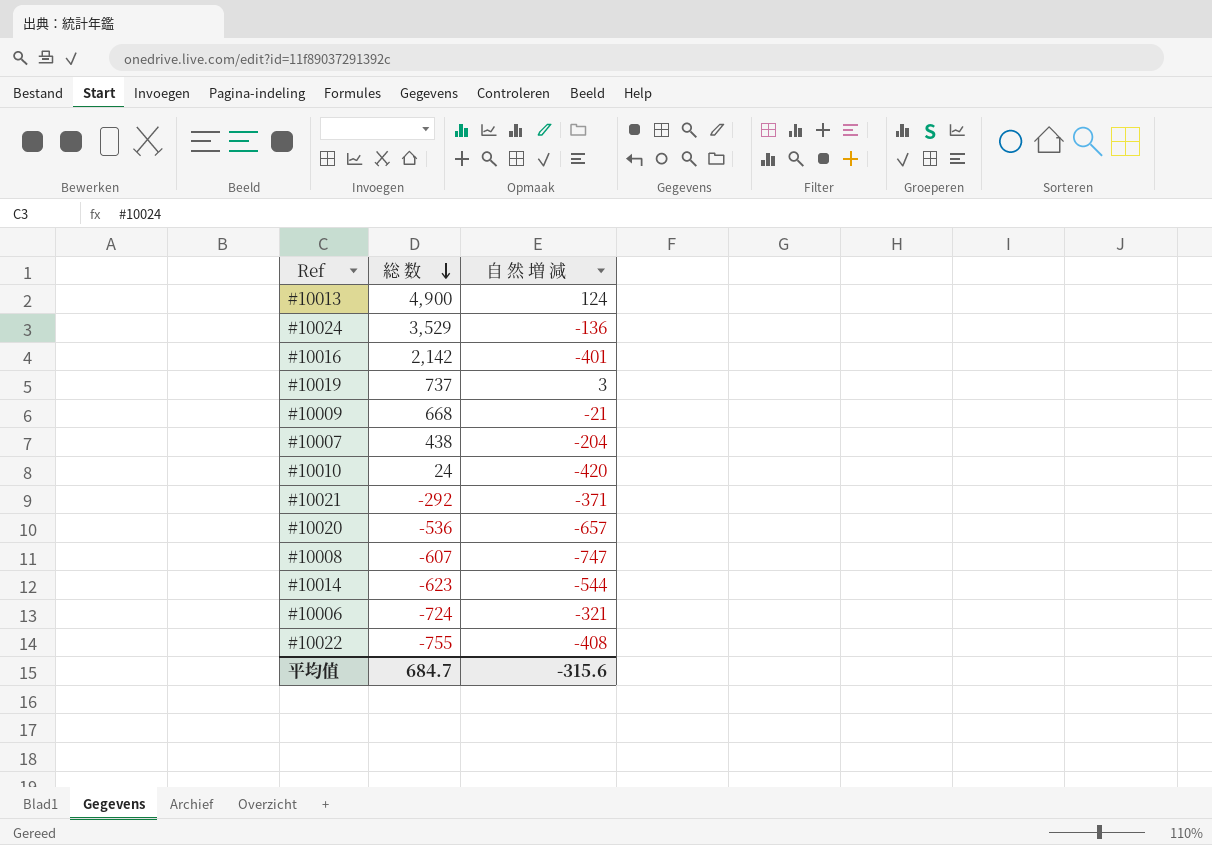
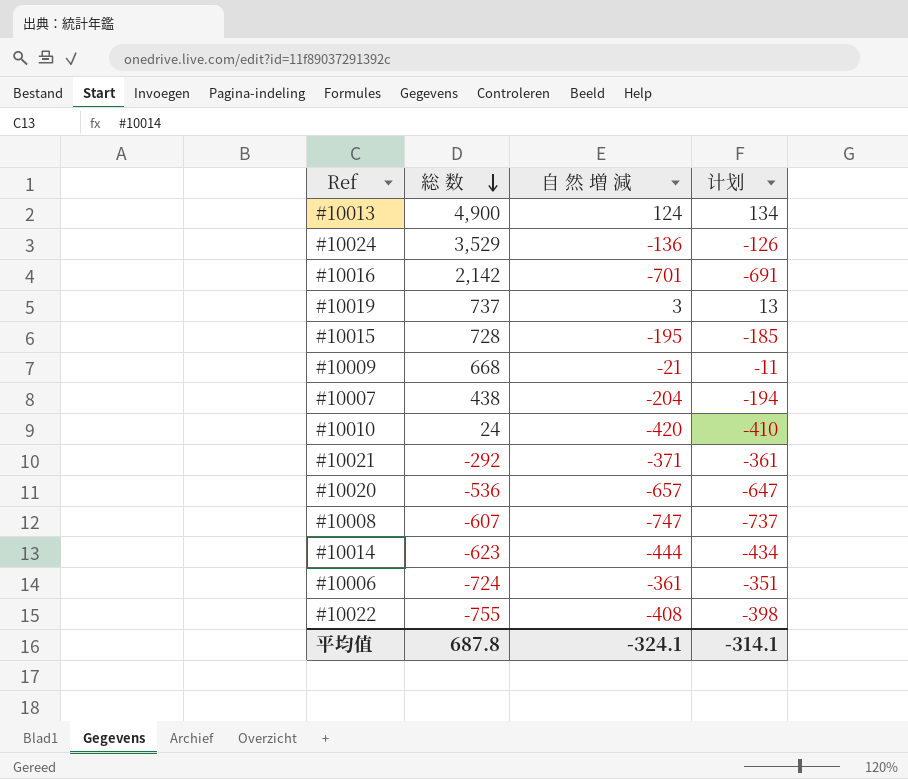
column 计划 | formula: none -> [自 然 増 減] + 10
#10016 | 自 然 増 減: -401 -> -701
row #10015: none -> 728 | -195 | -185
#10014 | 自 然 増 減: -544 -> -444
#10006 | 自 然 増 減: -321 -> -361
平均值 | 総 数: 684.7 -> 687.8
平均值 | 自 然 増 減: -315.6 -> -324.1

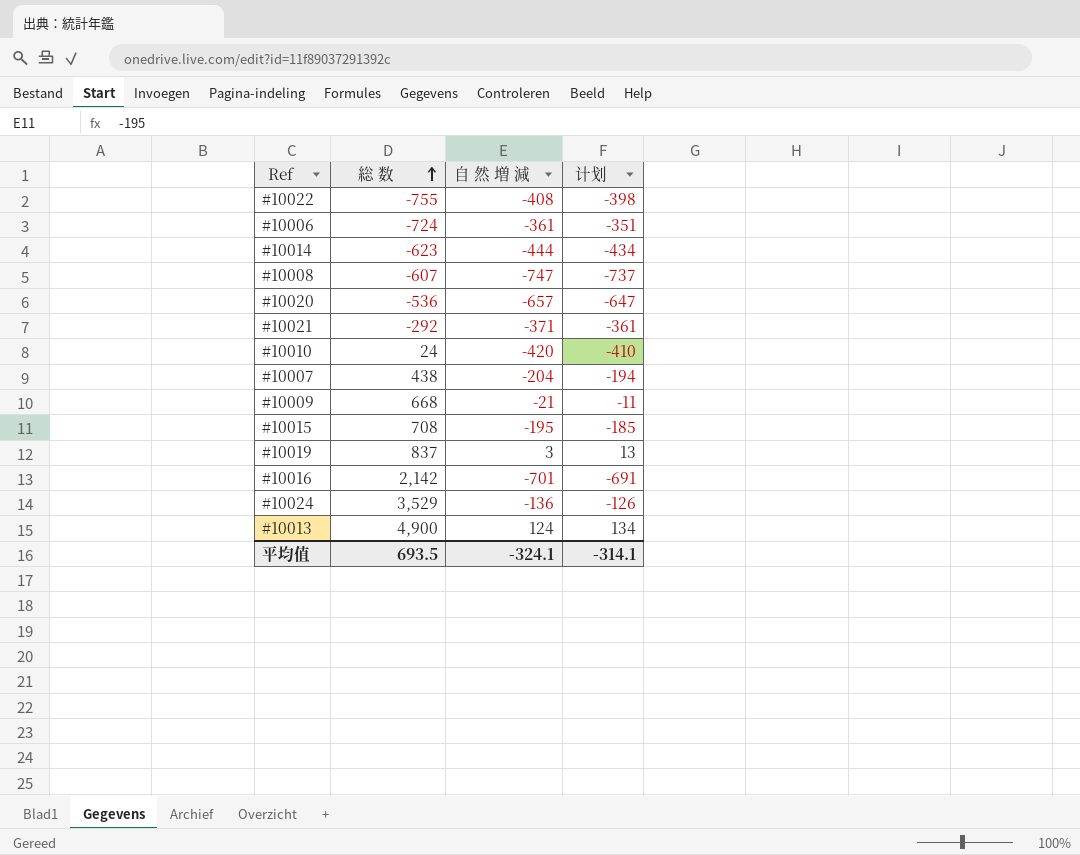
row order: 総 数 descending -> 総 数 ascending
#10015 | 総 数: 728 -> 708
#10019 | 総 数: 737 -> 837
平均值 | 総 数: 687.8 -> 693.5

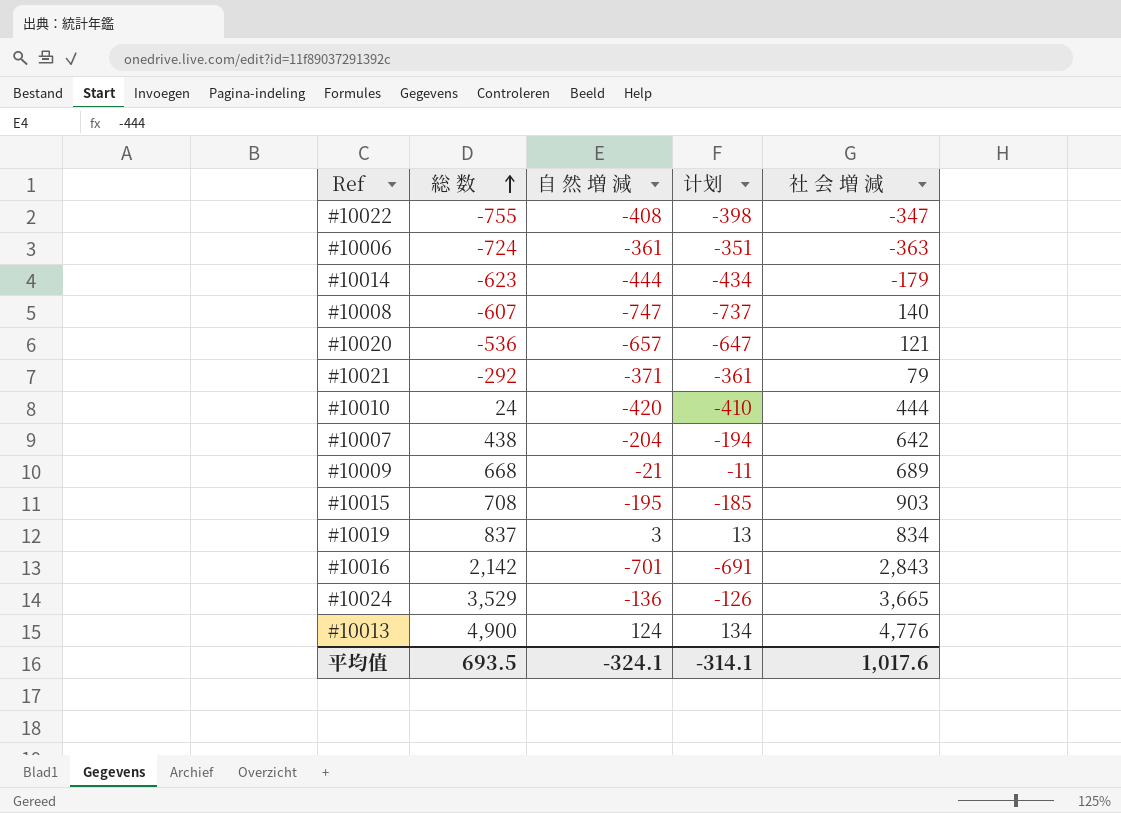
column 社 会 増 減 | formula: none -> [総 数] - [自 然 増 減]

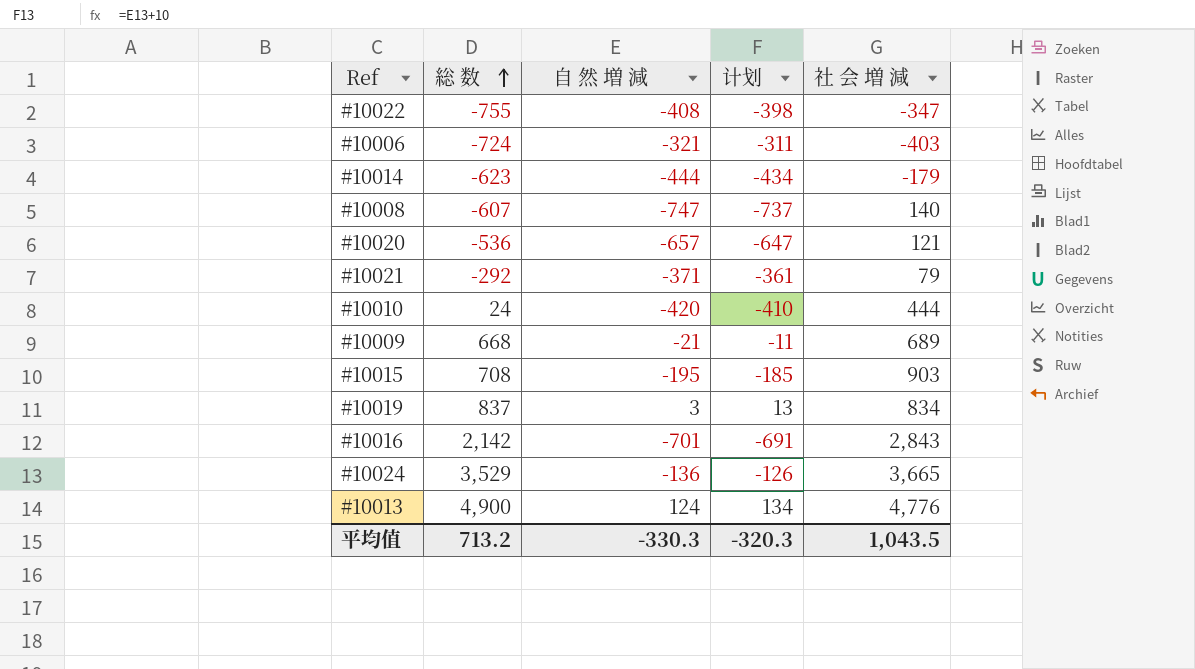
row #10007: 438 | -204 | -194 | 642 -> none
#10006 | 自 然 増 減: -361 -> -321
#10006 | 计划: -351 -> -311
#10006 | 社 会 増 減: -363 -> -403
平均值 | 総 数: 693.5 -> 713.2
平均值 | 自 然 増 減: -324.1 -> -330.3
平均值 | 计划: -314.1 -> -320.3
平均值 | 社 会 増 減: 1,017.6 -> 1,043.5

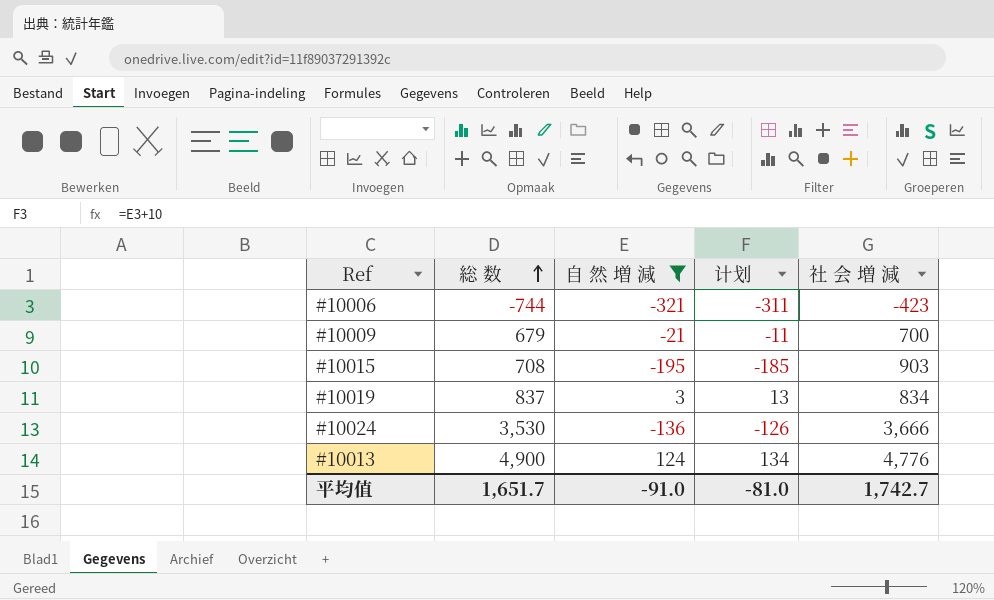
filter: none -> 自 然 増 減 >= -321
#10006 | 総 数: -724 -> -744
#10006 | 社 会 増 減: -403 -> -423
#10009 | 総 数: 668 -> 679
#10009 | 社 会 増 減: 689 -> 700
#10024 | 総 数: 3,529 -> 3,530
#10024 | 社 会 増 減: 3,665 -> 3,666
平均值 | 総 数: 713.2 -> 1,651.7
平均值 | 自 然 増 減: -330.3 -> -91.0
平均值 | 计划: -320.3 -> -81.0
平均值 | 社 会 増 減: 1,043.5 -> 1,742.7

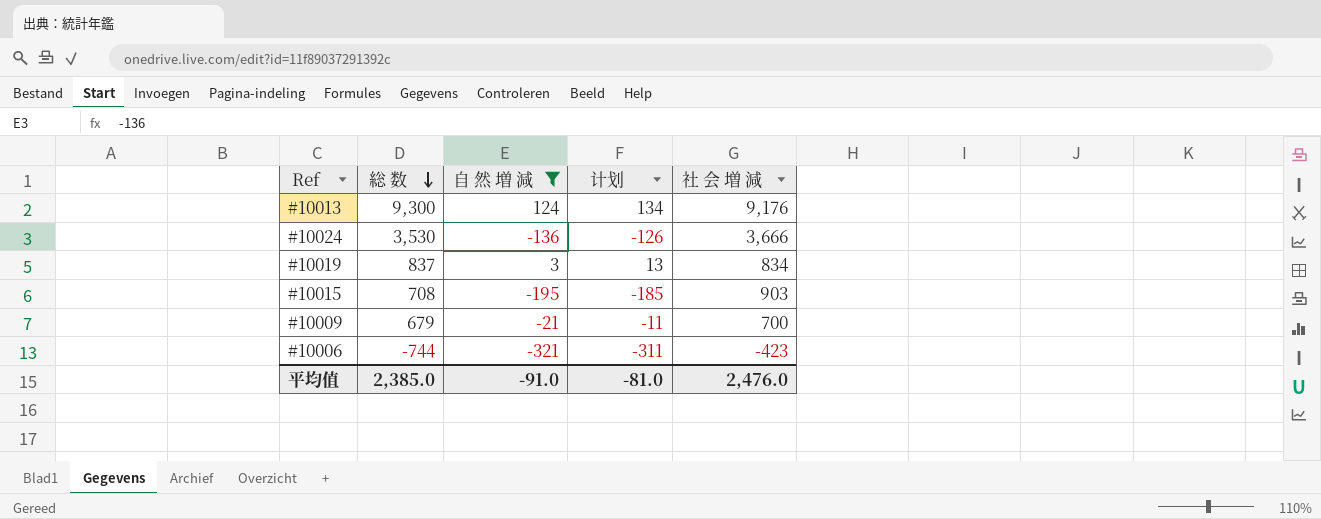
row order: 総 数 ascending -> 総 数 descending
#10013 | 総 数: 4,900 -> 9,300
#10013 | 社 会 増 減: 4,776 -> 9,176
平均值 | 総 数: 1,651.7 -> 2,385.0
平均值 | 社 会 増 減: 1,742.7 -> 2,476.0

